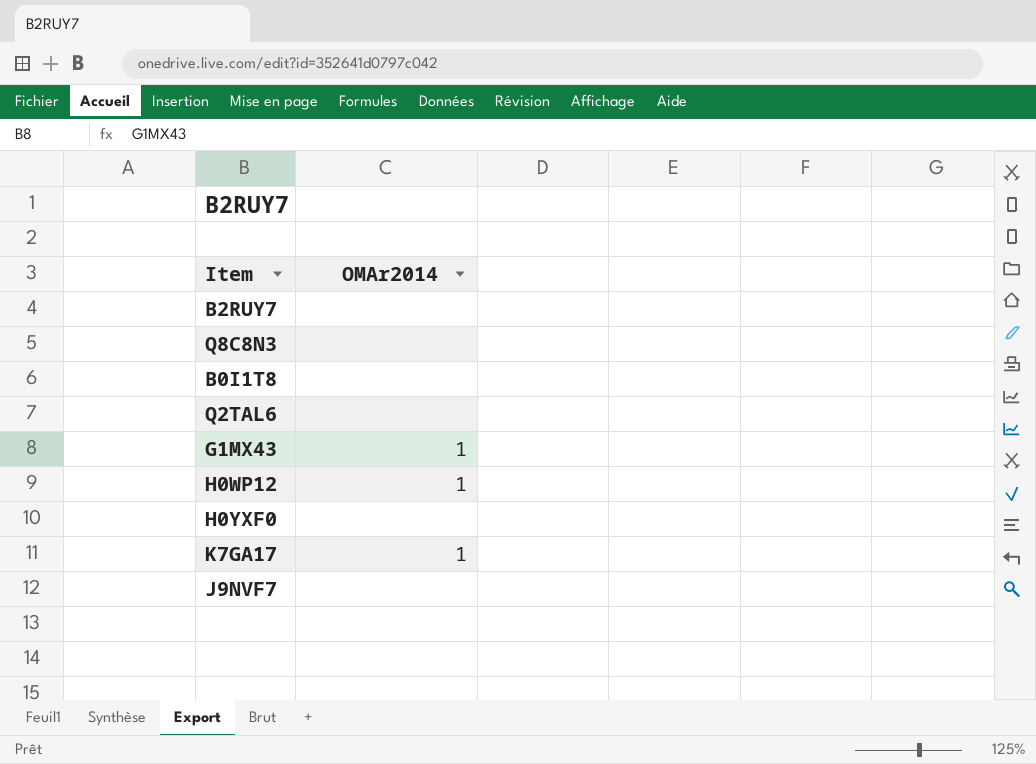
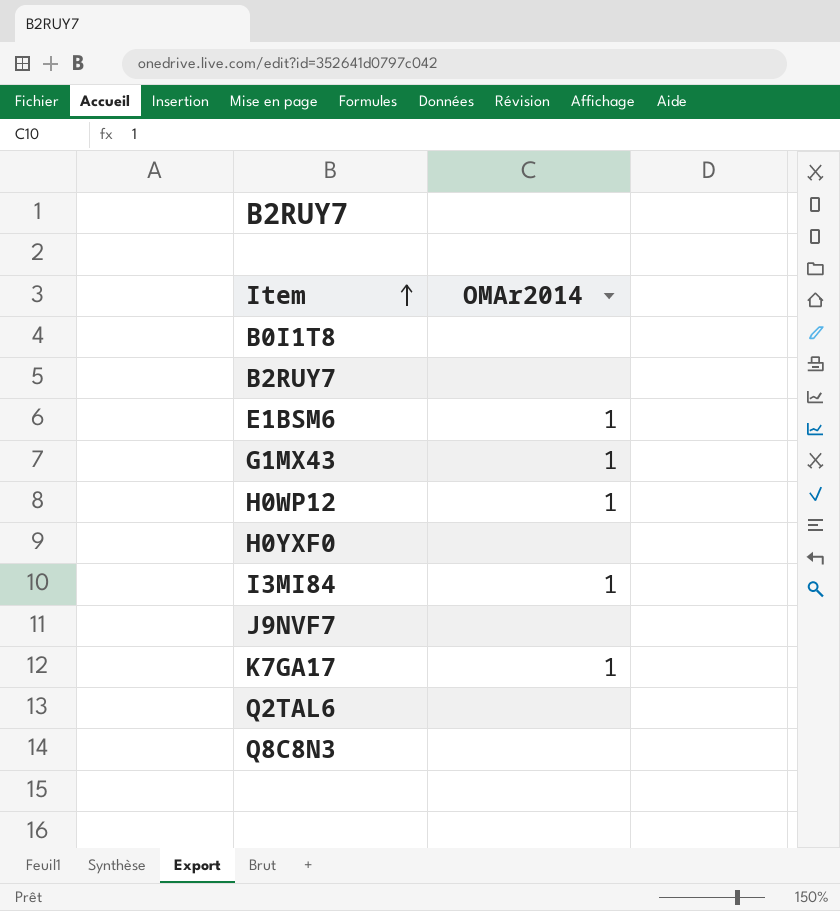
row order: none -> Item ascending
row E1BSM6: none -> 1
row I3MI84: none -> 1

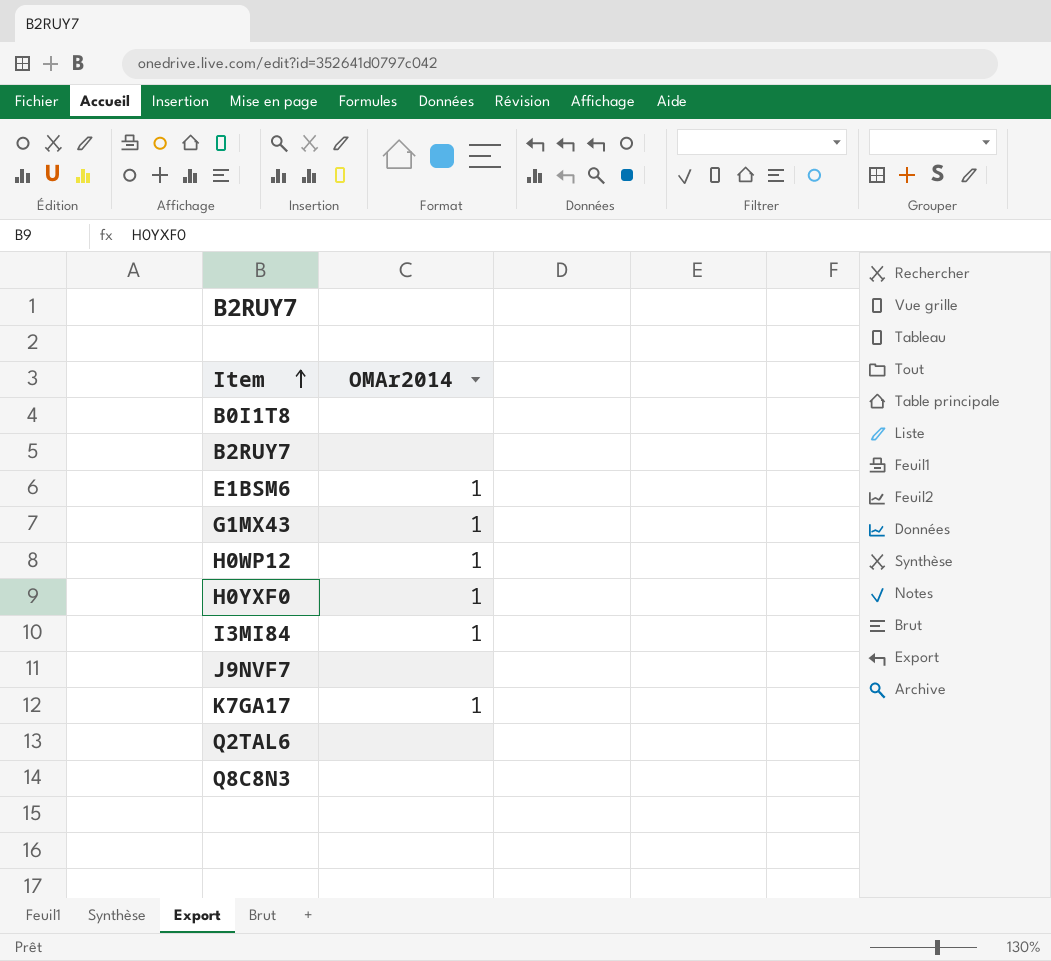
H0YXF0 | OMAr2014: none -> 1

